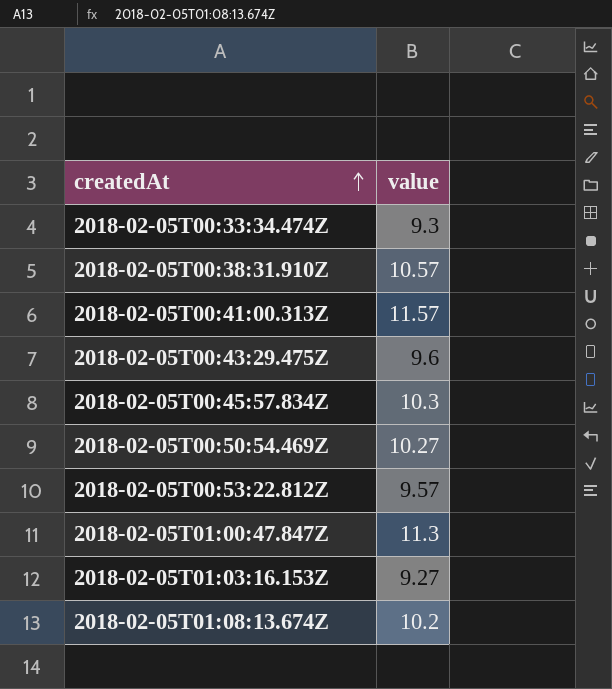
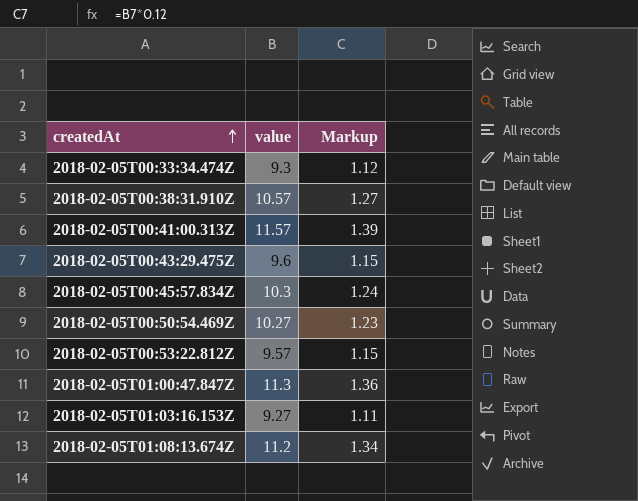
column Markup | formula: none -> [value] * 0.12
2018-02-05T01:08:13.674Z | value: 10.2 -> 11.2

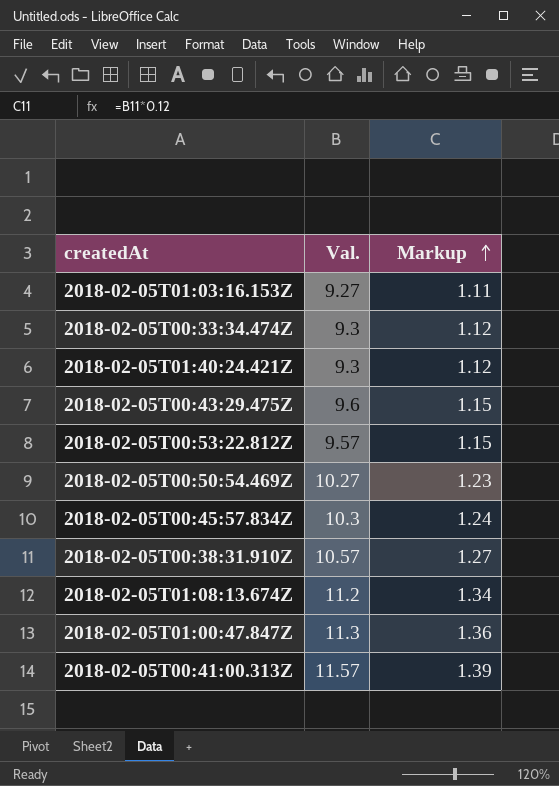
row order: createdAt ascending -> Markup ascending
column name: value -> Val.
row 2018-02-05T01:40:24.421Z: none -> 9.3 | 1.12

